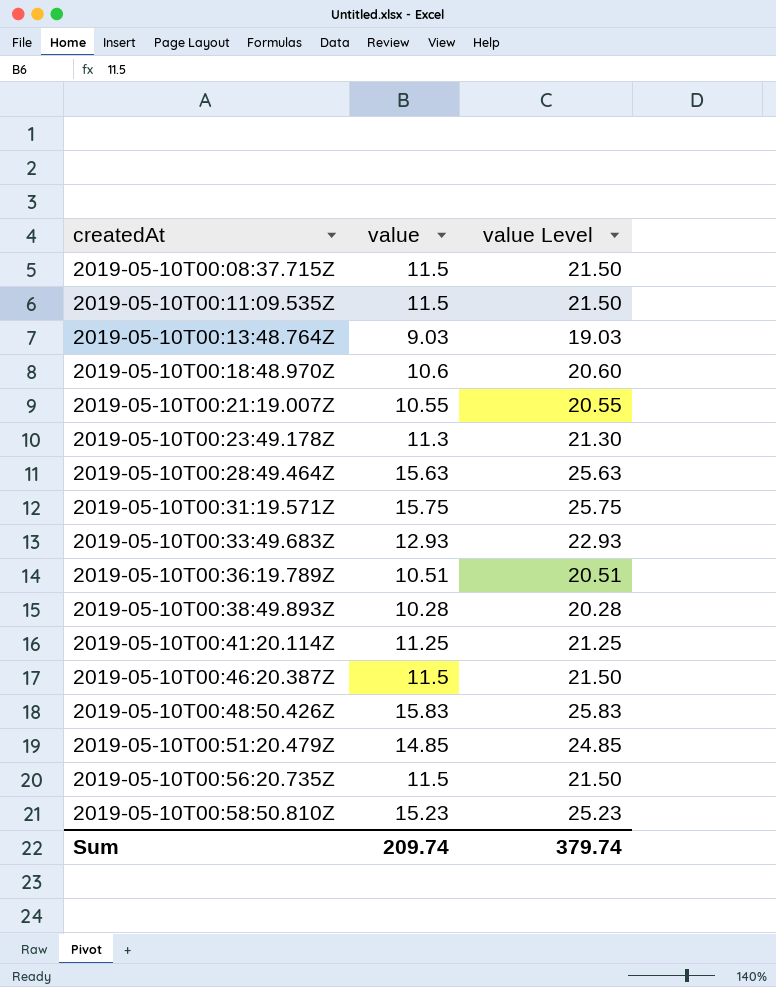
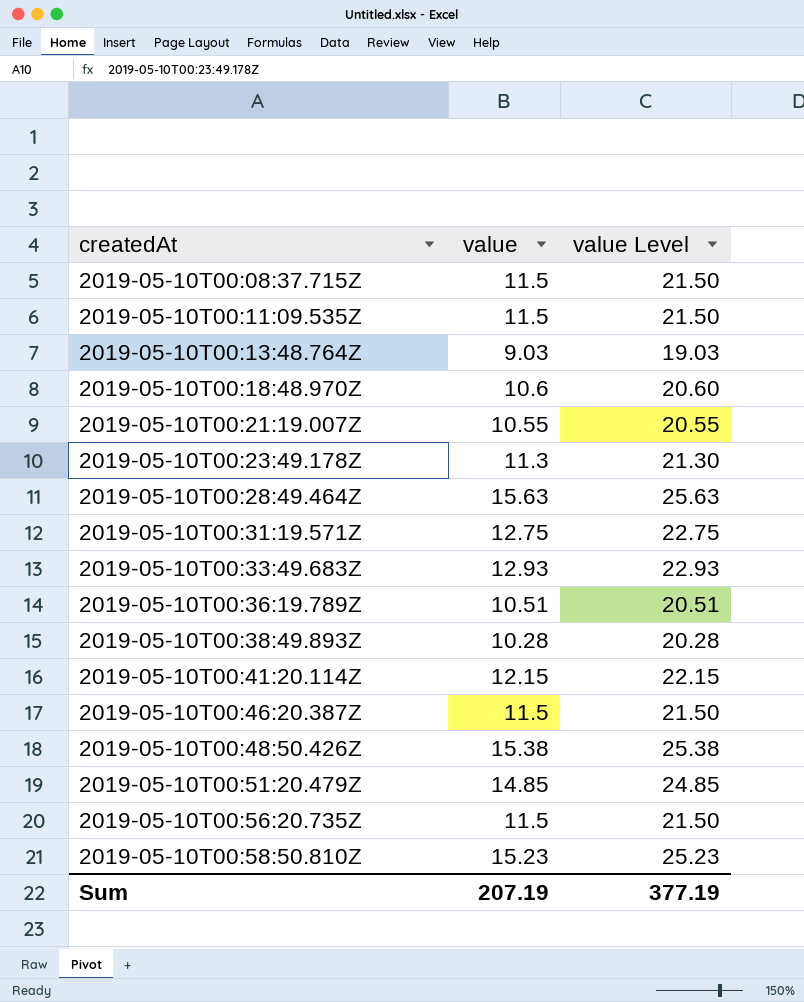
2019-05-10T00:31:19.571Z | value: 15.75 -> 12.75
2019-05-10T00:31:19.571Z | value Level: 25.75 -> 22.75
2019-05-10T00:41:20.114Z | value: 11.25 -> 12.15
2019-05-10T00:41:20.114Z | value Level: 21.25 -> 22.15
2019-05-10T00:48:50.426Z | value: 15.83 -> 15.38
2019-05-10T00:48:50.426Z | value Level: 25.83 -> 25.38
Sum | value: 209.74 -> 207.19
Sum | value Level: 379.74 -> 377.19

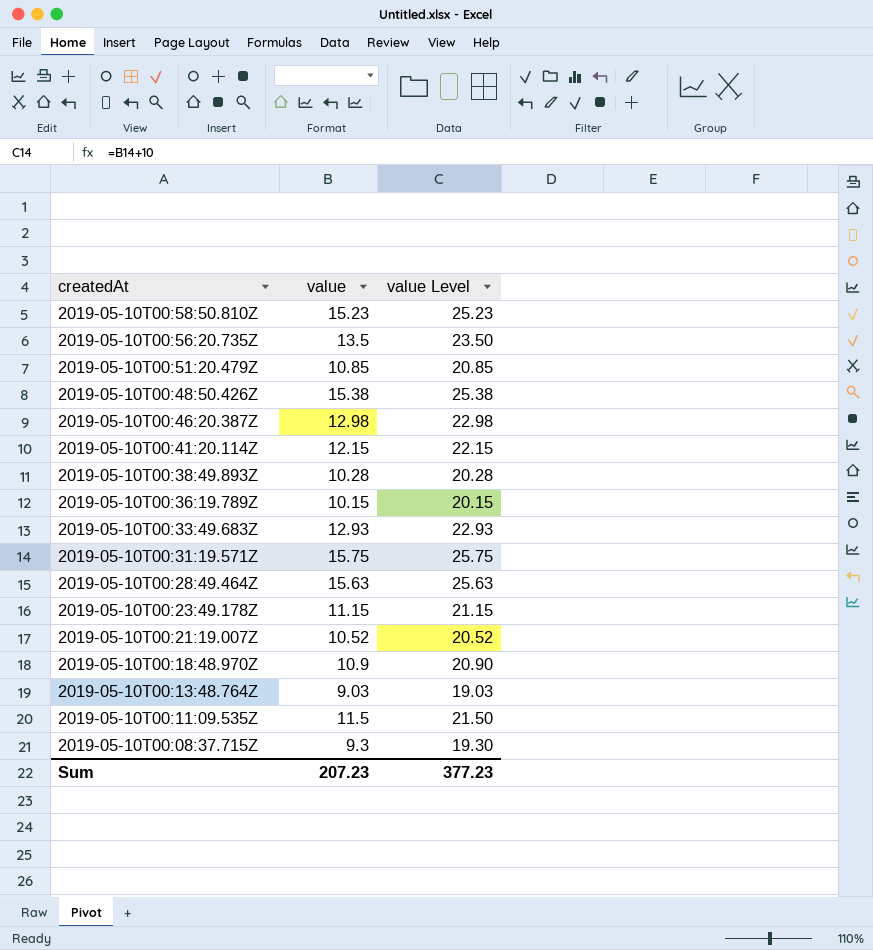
row order: createdAt ascending -> createdAt descending
2019-05-10T00:56:20.735Z | value: 11.5 -> 13.5
2019-05-10T00:56:20.735Z | value Level: 21.50 -> 23.50
2019-05-10T00:51:20.479Z | value: 14.85 -> 10.85
2019-05-10T00:51:20.479Z | value Level: 24.85 -> 20.85
2019-05-10T00:46:20.387Z | value: 11.5 -> 12.98
2019-05-10T00:46:20.387Z | value Level: 21.50 -> 22.98
2019-05-10T00:36:19.789Z | value: 10.51 -> 10.15
2019-05-10T00:36:19.789Z | value Level: 20.51 -> 20.15
2019-05-10T00:31:19.571Z | value: 12.75 -> 15.75
2019-05-10T00:31:19.571Z | value Level: 22.75 -> 25.75
2019-05-10T00:23:49.178Z | value: 11.3 -> 11.15
2019-05-10T00:23:49.178Z | value Level: 21.30 -> 21.15
2019-05-10T00:21:19.007Z | value: 10.55 -> 10.52
2019-05-10T00:21:19.007Z | value Level: 20.55 -> 20.52
2019-05-10T00:18:48.970Z | value: 10.6 -> 10.9
2019-05-10T00:18:48.970Z | value Level: 20.60 -> 20.90
2019-05-10T00:08:37.715Z | value: 11.5 -> 9.3
2019-05-10T00:08:37.715Z | value Level: 21.50 -> 19.30
Sum | value: 207.19 -> 207.23
Sum | value Level: 377.19 -> 377.23

